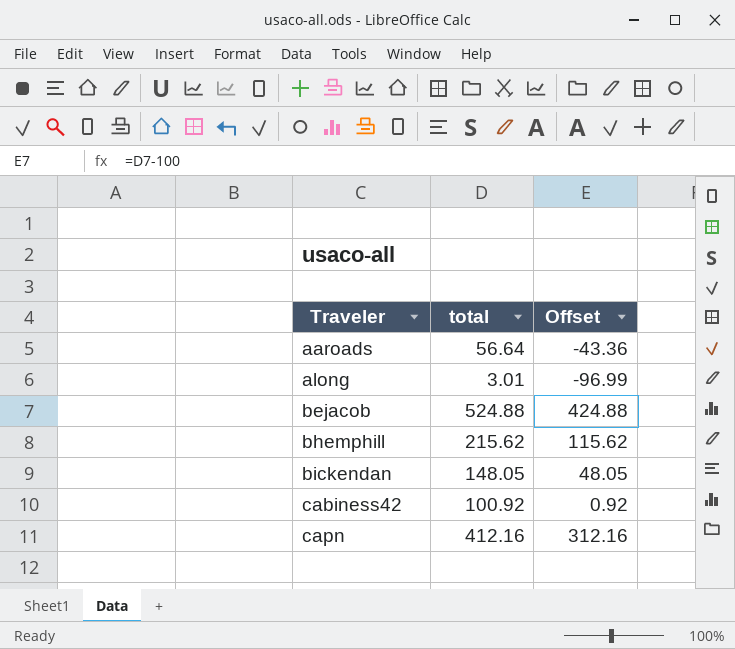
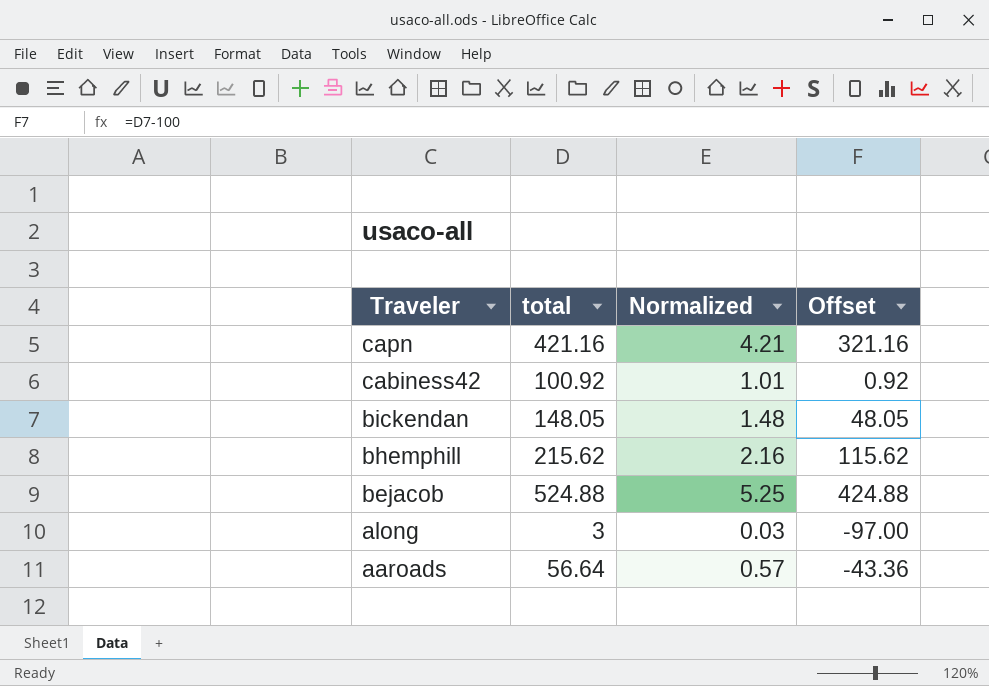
row order: Traveler ascending -> Traveler descending
column Normalized | formula: none -> [total] * 0.01
capn | total: 412.16 -> 421.16
capn | Offset: 312.16 -> 321.16
along | total: 3.01 -> 3
along | Offset: -96.99 -> -97.00

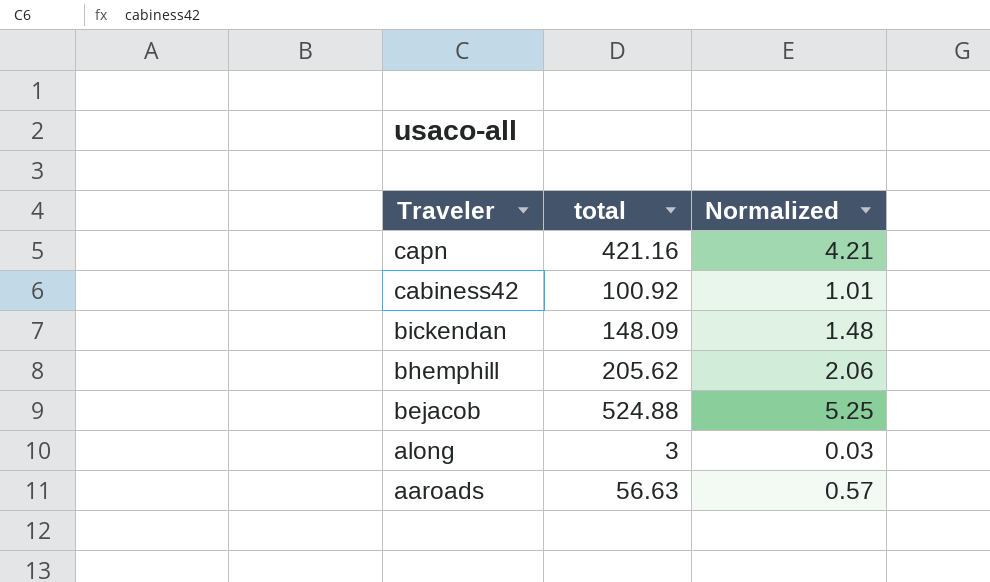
column Offset | formula: [total] - 100 -> none
bickendan | total: 148.05 -> 148.09
bhemphill | total: 215.62 -> 205.62
bhemphill | Normalized: 2.16 -> 2.06
aaroads | total: 56.64 -> 56.63

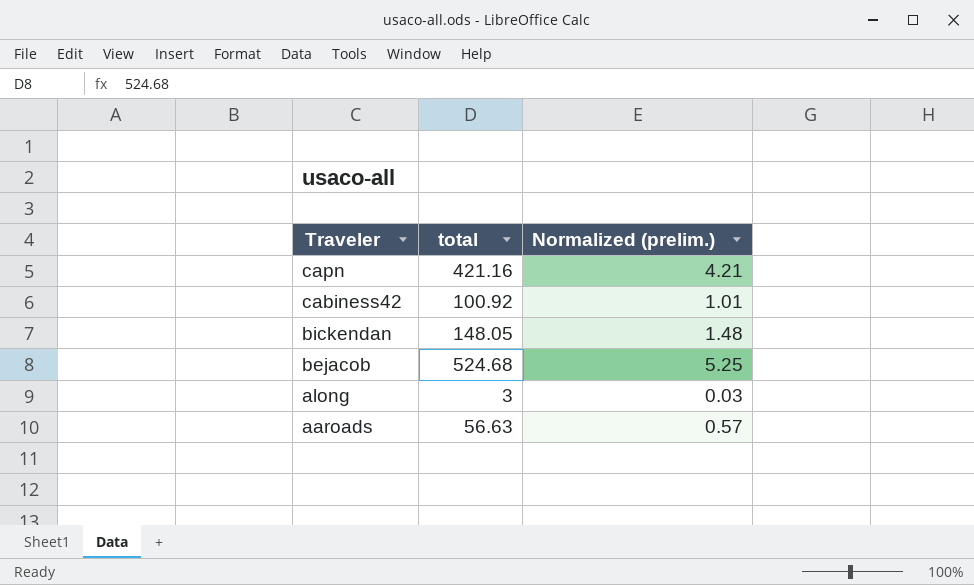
column name: Normalized -> Normalized (prelim.)
row bhemphill: 205.62 | 2.06 -> none
bickendan | total: 148.09 -> 148.05
bejacob | total: 524.88 -> 524.68

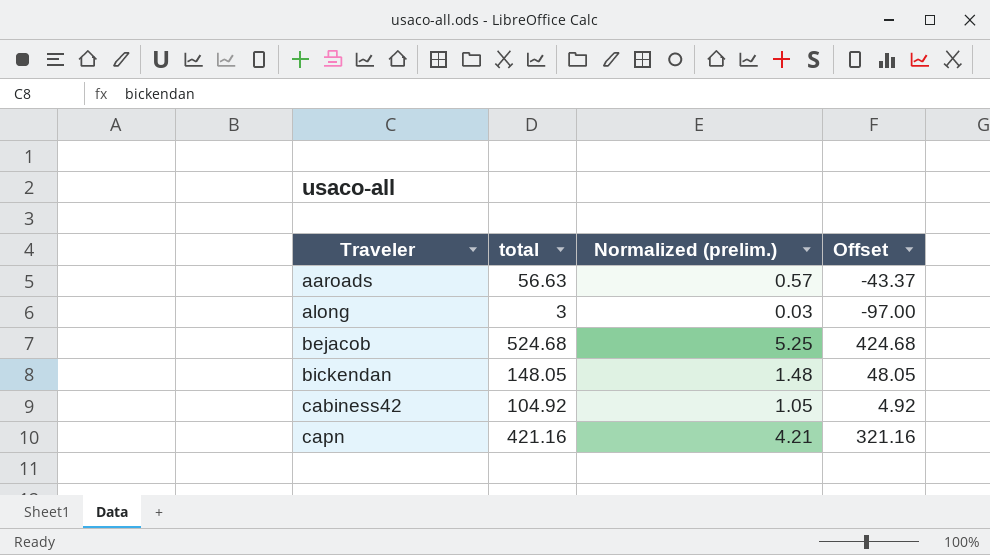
row order: Traveler descending -> Traveler ascending
column Offset | formula: none -> [total] - 100
cabiness42 | total: 100.92 -> 104.92
cabiness42 | Normalized (prelim.): 1.01 -> 1.05

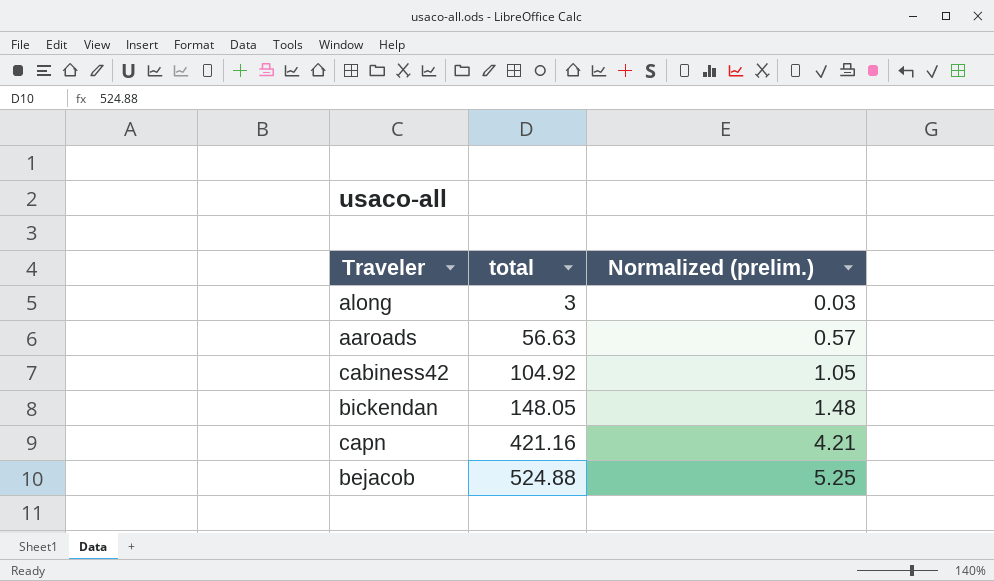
row order: Traveler ascending -> total ascending
column Offset | formula: [total] - 100 -> none
bejacob | total: 524.68 -> 524.88

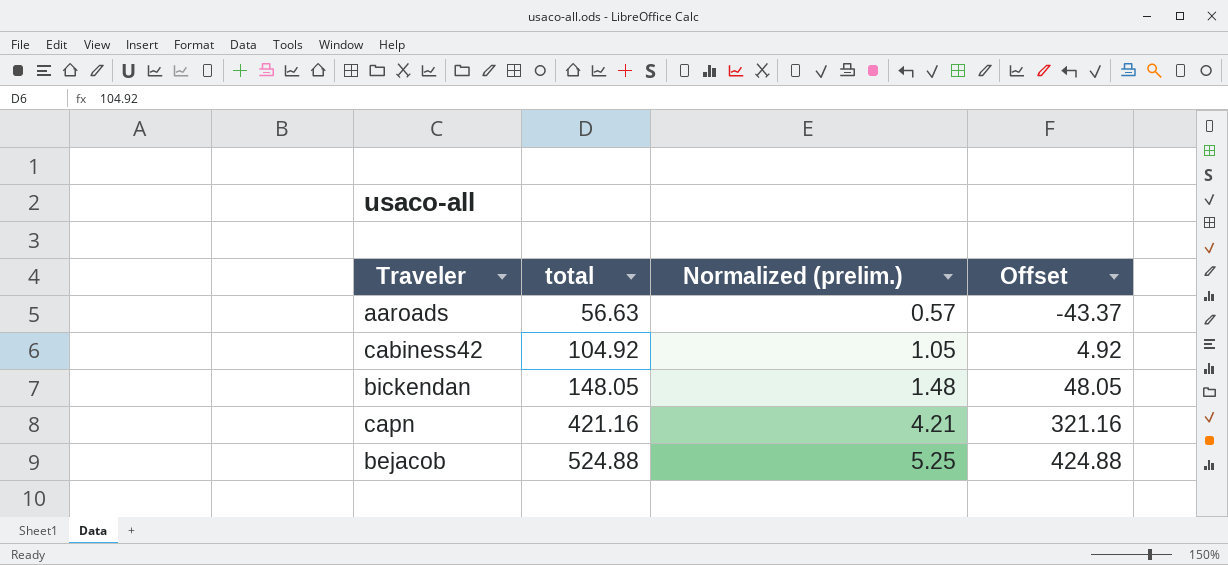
column Offset | formula: none -> [total] - 100
row along: 3 | 0.03 -> none

